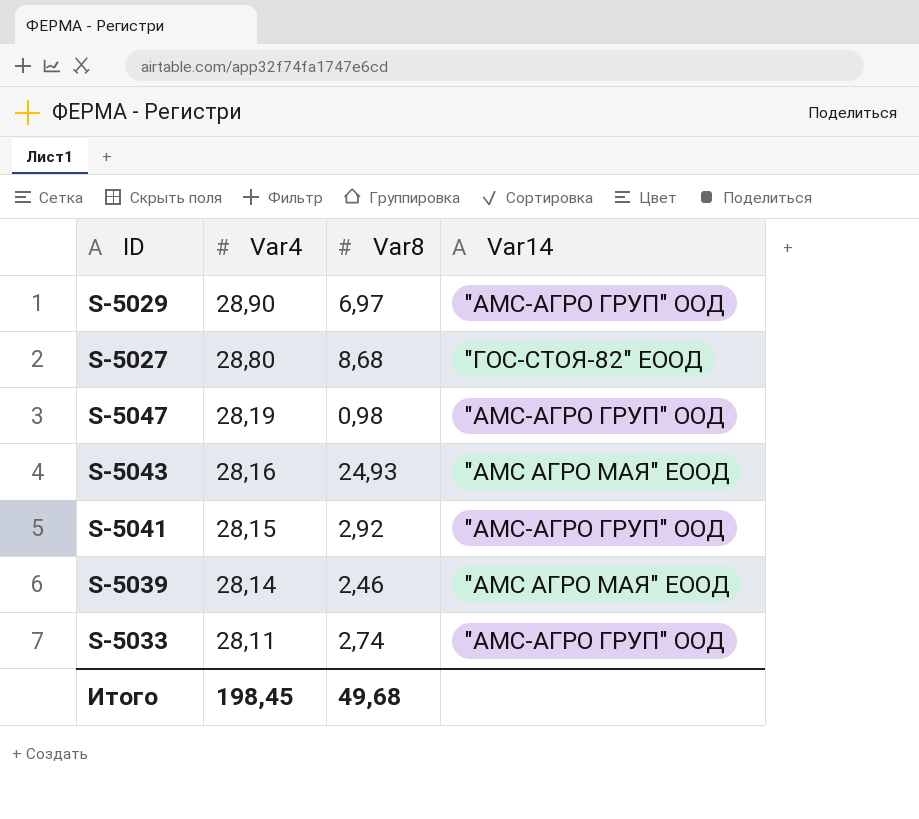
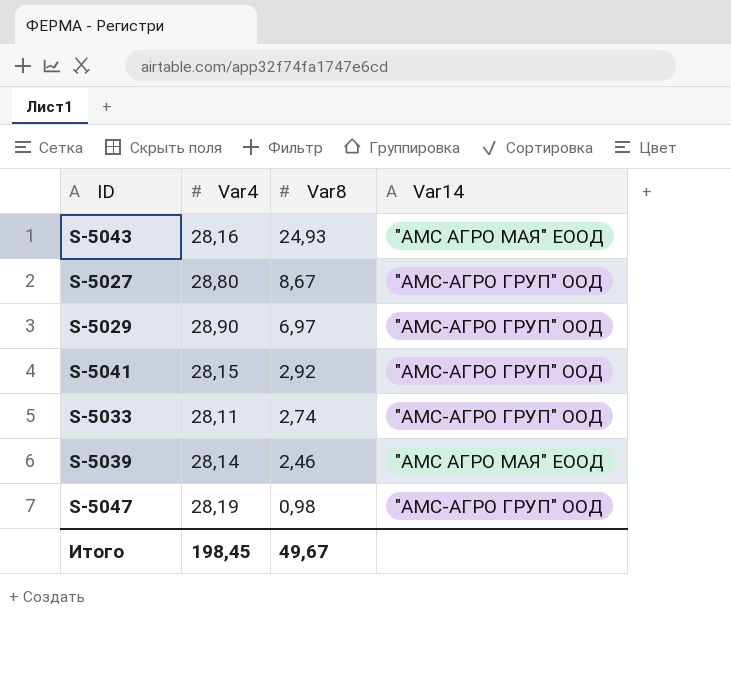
row order: Var4 descending -> Var8 descending
S-5027 | Var8: 8,68 -> 8,67
S-5027 | Var14: "ГОС-СТОЯ-82" ЕООД -> "АМС-АГРО ГРУП" ООД
Итого | Var8: 49,68 -> 49,67

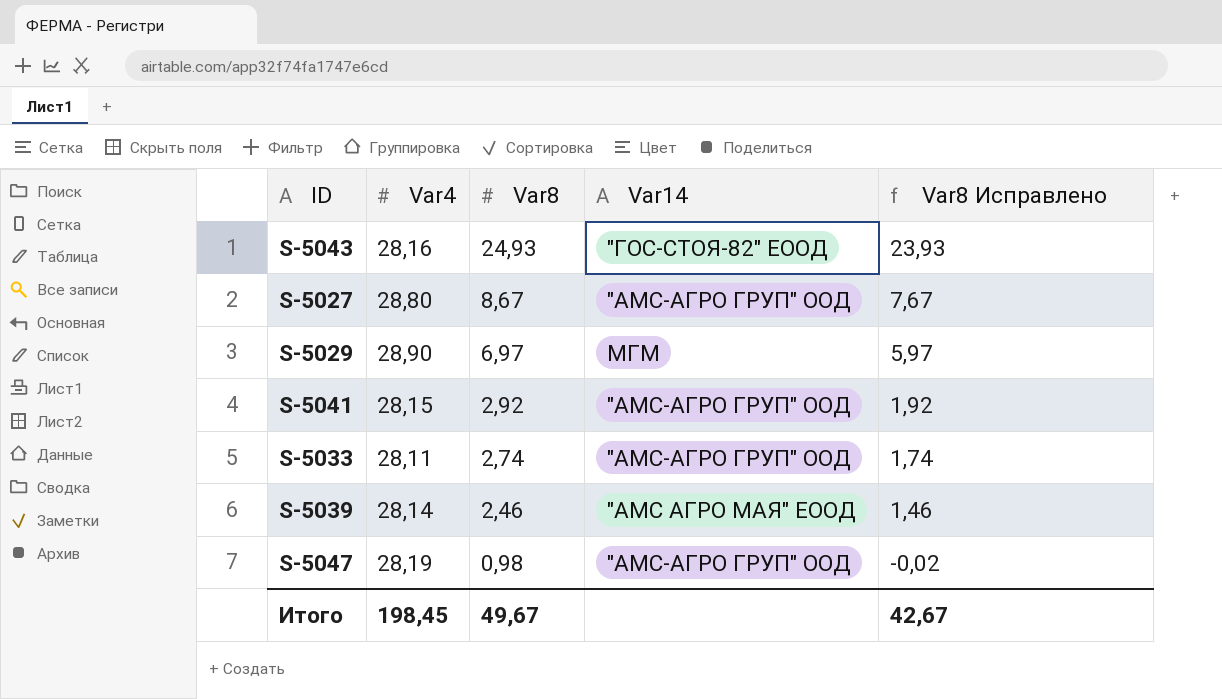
column Var8 Исправлено | formula: none -> [Var8] - 1
S-5043 | Var14: "АМС АГРО МАЯ" ЕООД -> "ГОС-СТОЯ-82" ЕООД
S-5029 | Var14: "АМС-АГРО ГРУП" ООД -> МГМ

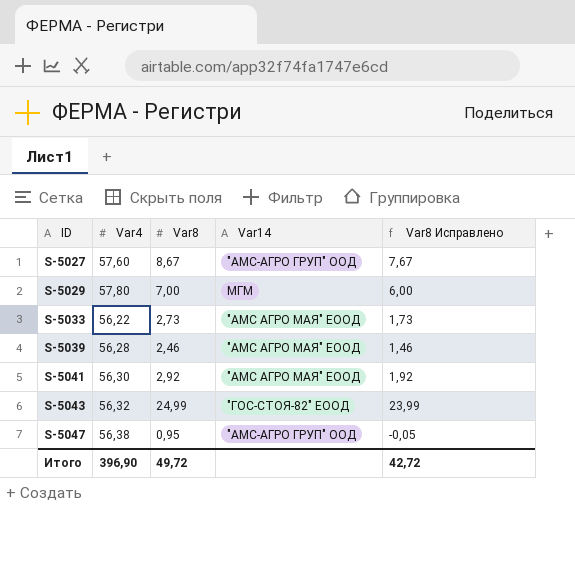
row order: Var8 descending -> ID ascending
S-5027 | Var4: 28,80 -> 57,60
S-5029 | Var4: 28,90 -> 57,80
S-5029 | Var8: 6,97 -> 7,00
S-5029 | Var8 Исправлено: 5,97 -> 6,00
S-5033 | Var4: 28,11 -> 56,22
S-5033 | Var8: 2,74 -> 2,73
S-5033 | Var14: "АМС-АГРО ГРУП" ООД -> "АМС АГРО МАЯ" ЕООД
S-5033 | Var8 Исправлено: 1,74 -> 1,73
S-5039 | Var4: 28,14 -> 56,28
S-5041 | Var4: 28,15 -> 56,30
S-5041 | Var14: "АМС-АГРО ГРУП" ООД -> "АМС АГРО МАЯ" ЕООД
S-5043 | Var4: 28,16 -> 56,32
S-5043 | Var8: 24,93 -> 24,99
S-5043 | Var8 Исправлено: 23,93 -> 23,99
S-5047 | Var4: 28,19 -> 56,38
S-5047 | Var8: 0,98 -> 0,95
S-5047 | Var8 Исправлено: -0,02 -> -0,05
Итого | Var4: 198,45 -> 396,90
Итого | Var8: 49,67 -> 49,72
Итого | Var8 Исправлено: 42,67 -> 42,72

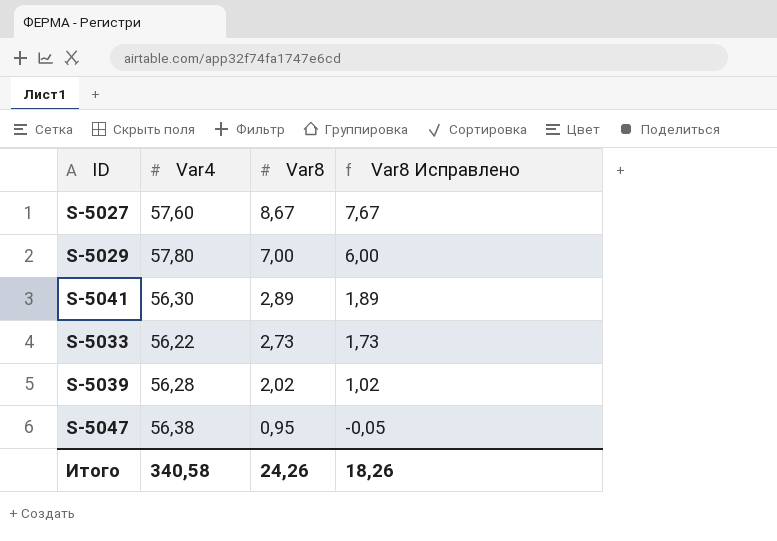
row order: ID ascending -> Var8 descending
column Var14 | position: 4 -> none
row S-5043: 56,32 | 24,99 | "ГОС-СТОЯ-82" ЕООД | 23,99 -> none
S-5041 | Var8: 2,92 -> 2,89
S-5041 | Var8 Исправлено: 1,92 -> 1,89
S-5039 | Var8: 2,46 -> 2,02
S-5039 | Var8 Исправлено: 1,46 -> 1,02
Итого | Var4: 396,90 -> 340,58
Итого | Var8: 49,72 -> 24,26
Итого | Var8 Исправлено: 42,72 -> 18,26

